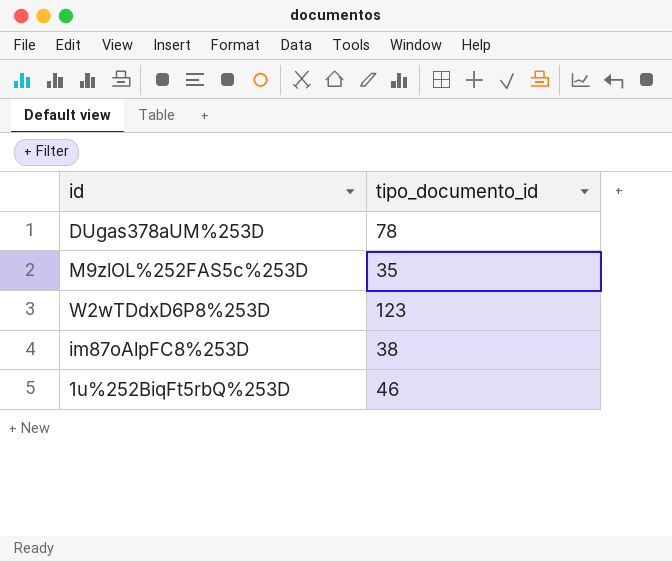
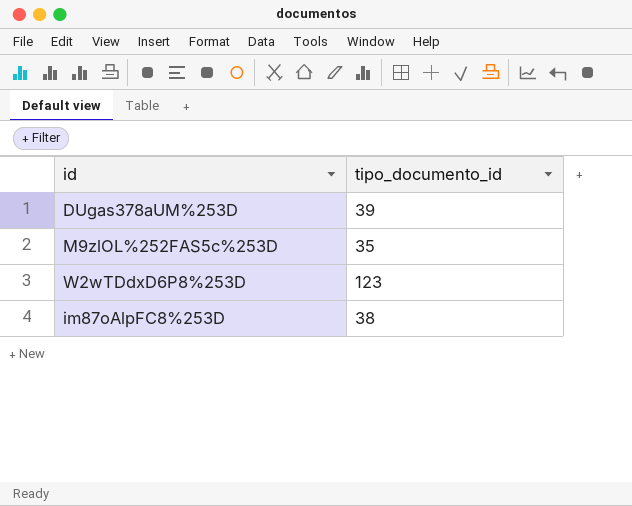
row 1u%252BiqFt5rbQ%253D: 46 -> none
DUgas378aUM%253D | tipo_documento_id: 78 -> 39

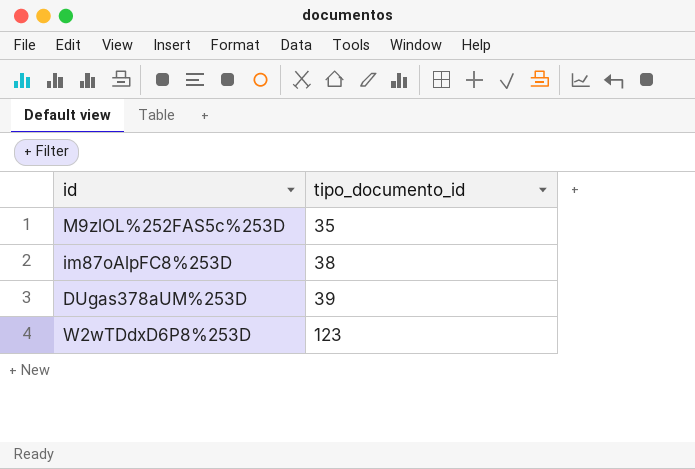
row order: none -> tipo_documento_id ascending

